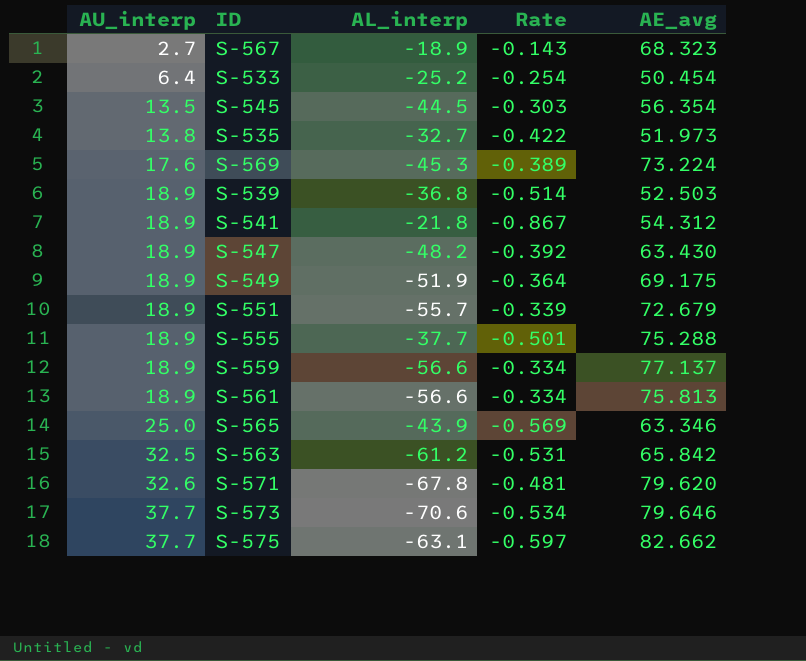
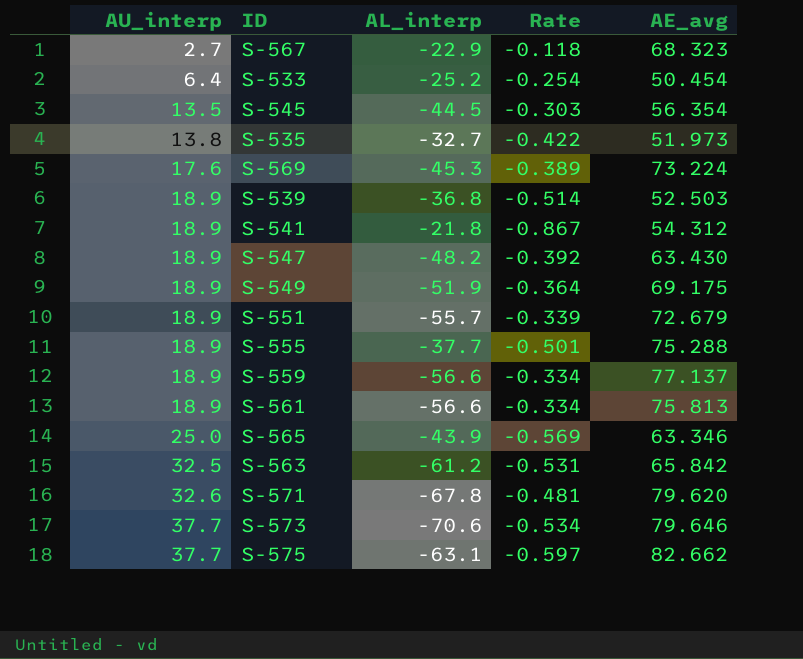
S-567 | AL_interp: -18.9 -> -22.9
S-567 | Rate: -0.143 -> -0.118

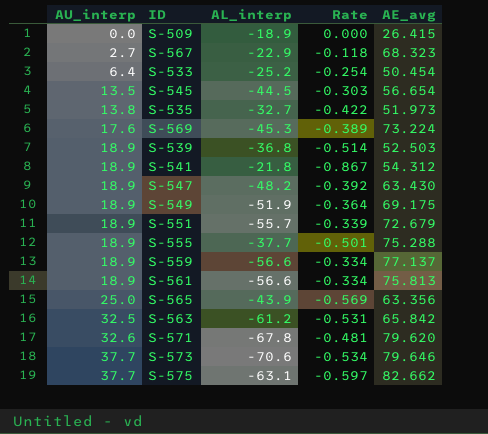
row S-509: none -> 0.0 | -18.9 | 0.000 | 26.415
S-545 | AE_avg: 56.354 -> 56.654
S-565 | AE_avg: 63.346 -> 63.356

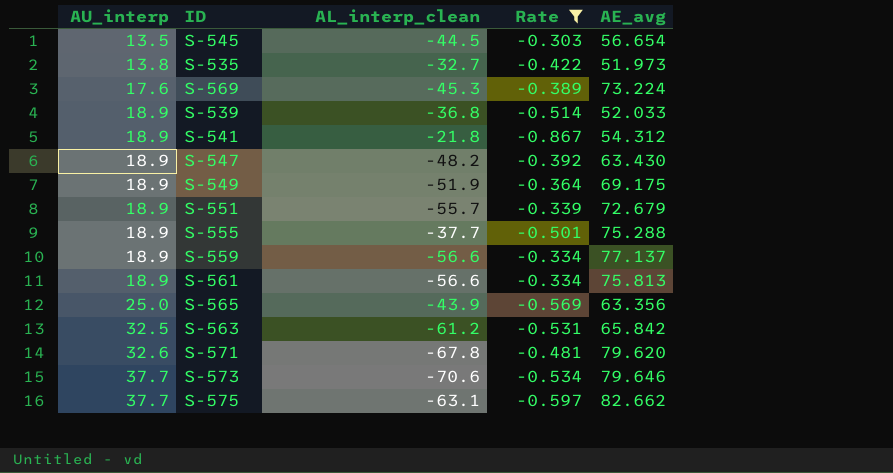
filter: none -> Rate <= -0.303
column name: AL_interp -> AL_interp_clean
S-539 | AE_avg: 52.503 -> 52.033

